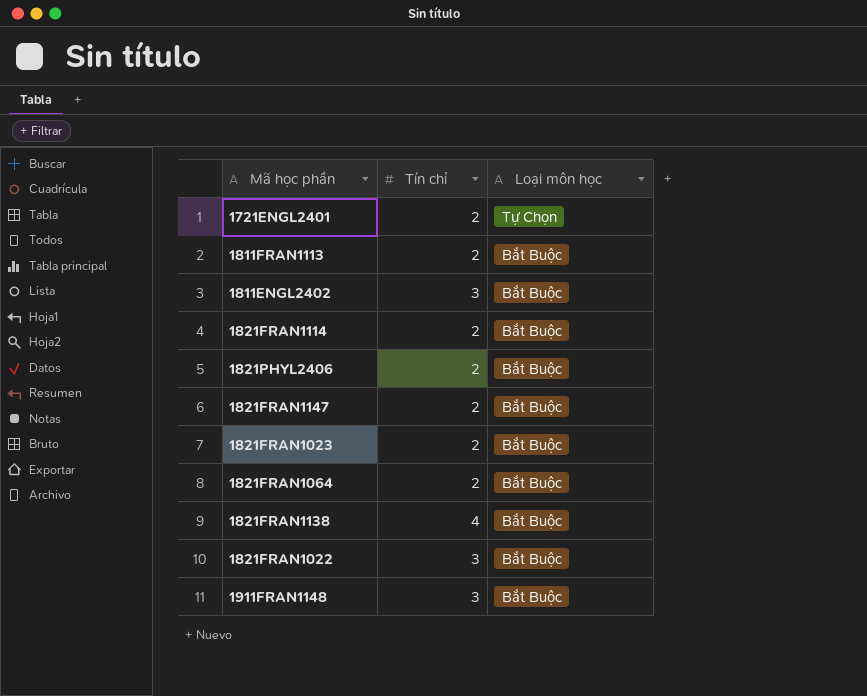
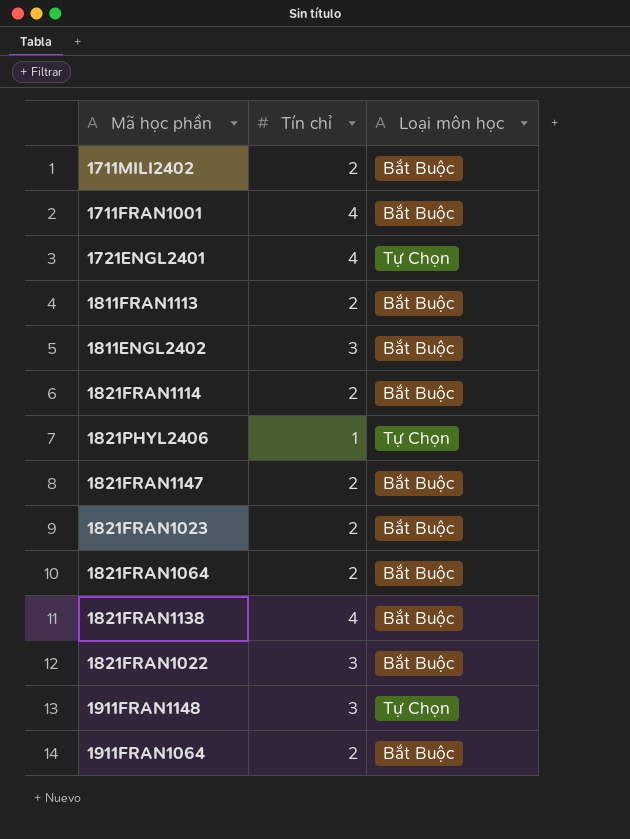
row 1711MILI2402: none -> 2 | Bắt Buộc
row 1711FRAN1001: none -> 4 | Bắt Buộc
1721ENGL2401 | Tín chỉ: 2 -> 4
1821PHYL2406 | Tín chỉ: 2 -> 1
1821PHYL2406 | Loại môn học: Bắt Buộc -> Tự Chọn
1911FRAN1148 | Loại môn học: Bắt Buộc -> Tự Chọn
row 1911FRAN1064: none -> 2 | Bắt Buộc

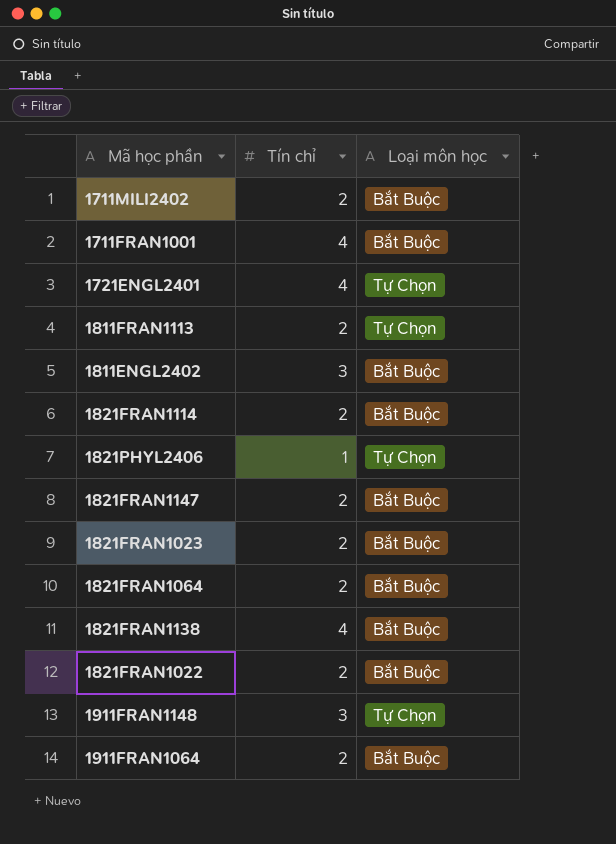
1811FRAN1113 | Loại môn học: Bắt Buộc -> Tự Chọn
1821FRAN1022 | Tín chỉ: 3 -> 2

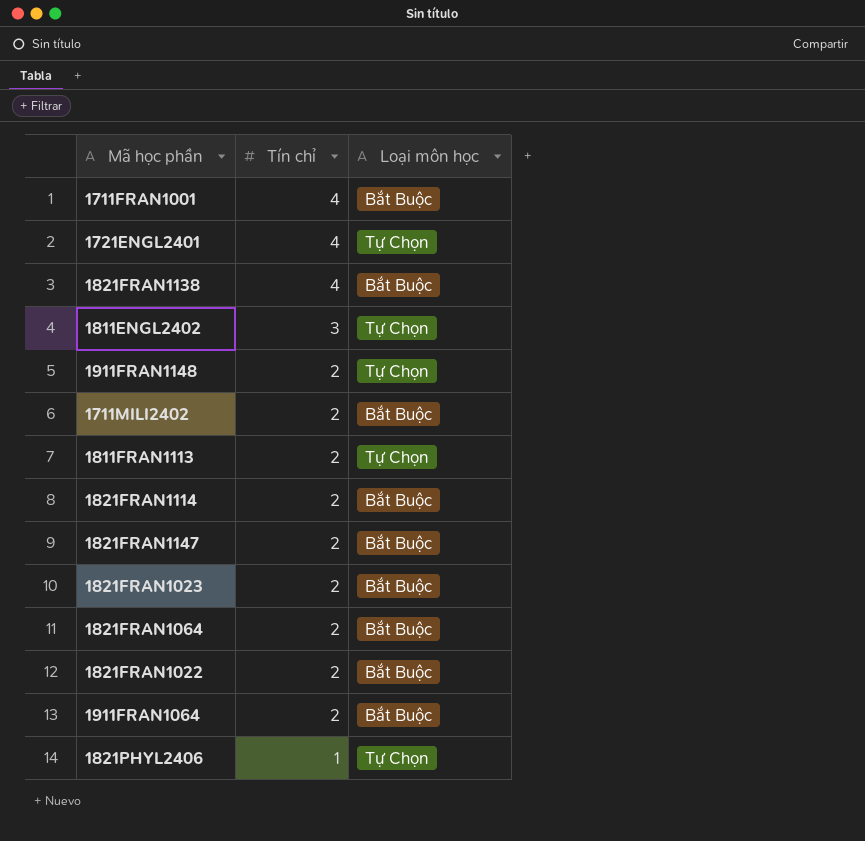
row order: none -> Tín chỉ descending
1811ENGL2402 | Loại môn học: Bắt Buộc -> Tự Chọn
1911FRAN1148 | Tín chỉ: 3 -> 2

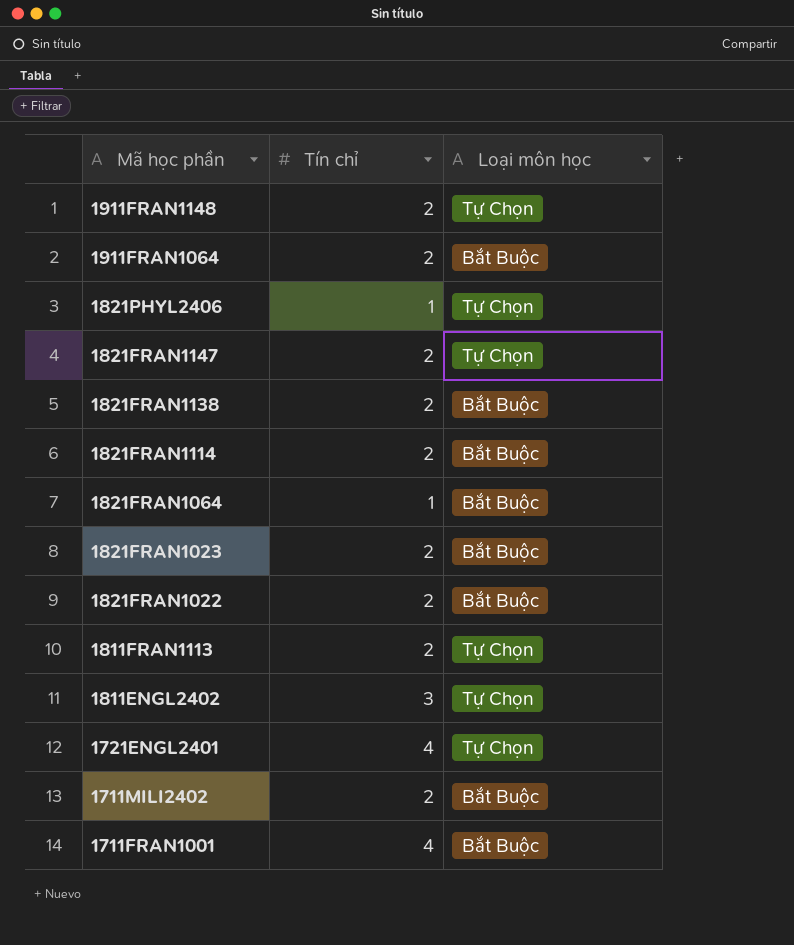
row order: Tín chỉ descending -> Mã học phần descending
1821FRAN1147 | Loại môn học: Bắt Buộc -> Tự Chọn
1821FRAN1138 | Tín chỉ: 4 -> 2
1821FRAN1064 | Tín chỉ: 2 -> 1

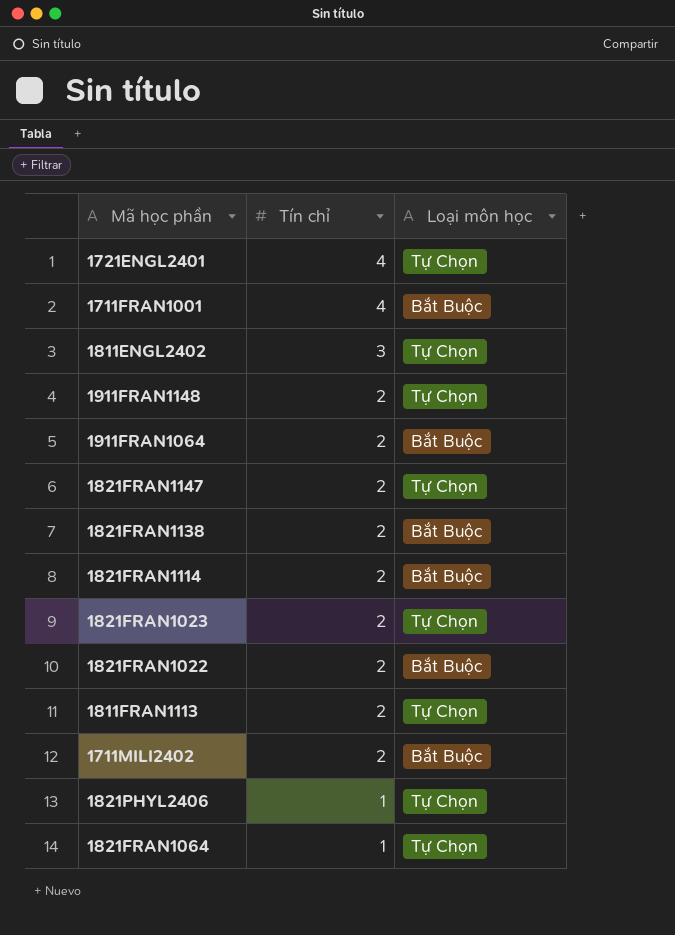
row order: Mã học phần descending -> Tín chỉ descending
1821FRAN1023 | Loại môn học: Bắt Buộc -> Tự Chọn
1821FRAN1064 | Loại môn học: Bắt Buộc -> Tự Chọn

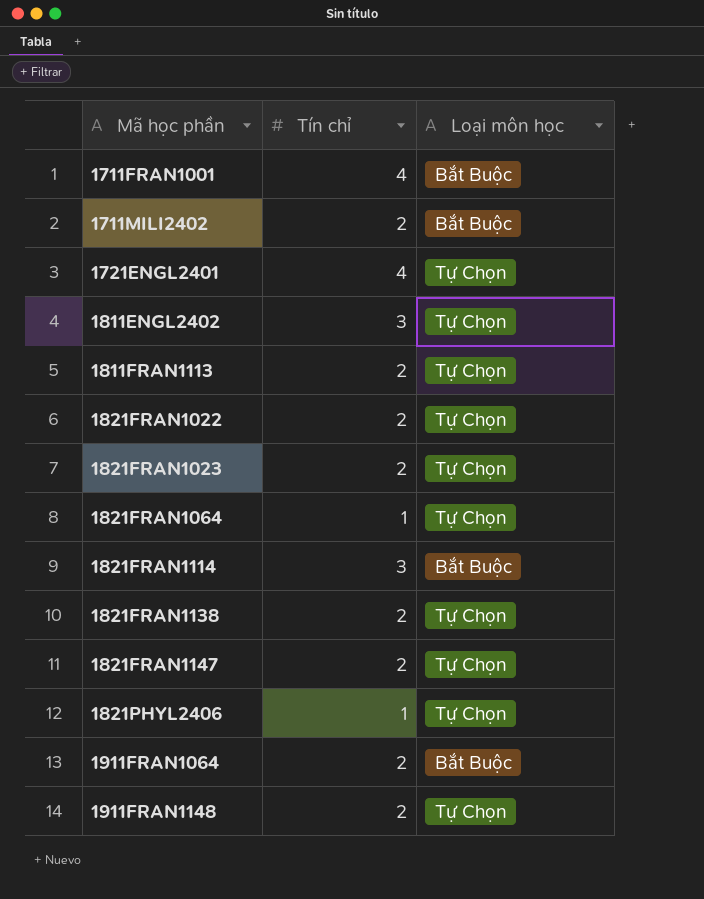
row order: Tín chỉ descending -> Mã học phần ascending
1821FRAN1022 | Loại môn học: Bắt Buộc -> Tự Chọn
1821FRAN1114 | Tín chỉ: 2 -> 3
1821FRAN1138 | Loại môn học: Bắt Buộc -> Tự Chọn

